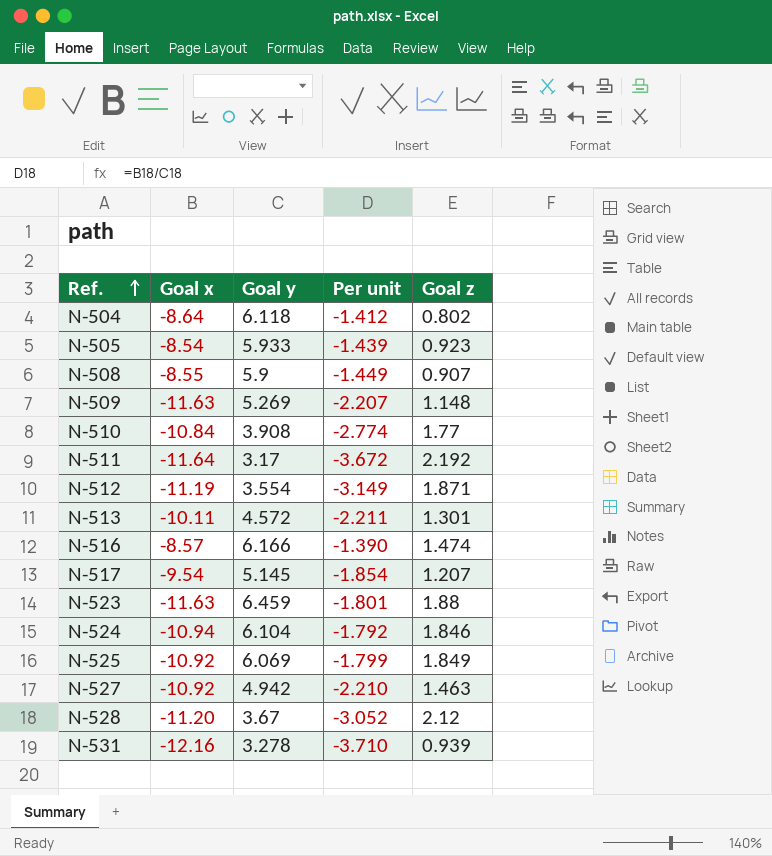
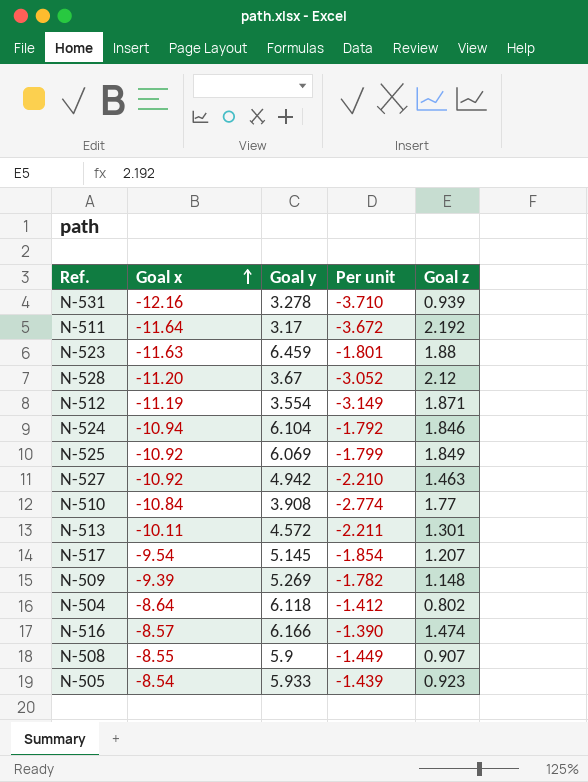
row order: Ref. ascending -> Goal x ascending
N-509 | Goal x: -11.63 -> -9.39
N-509 | Per unit: -2.207 -> -1.782

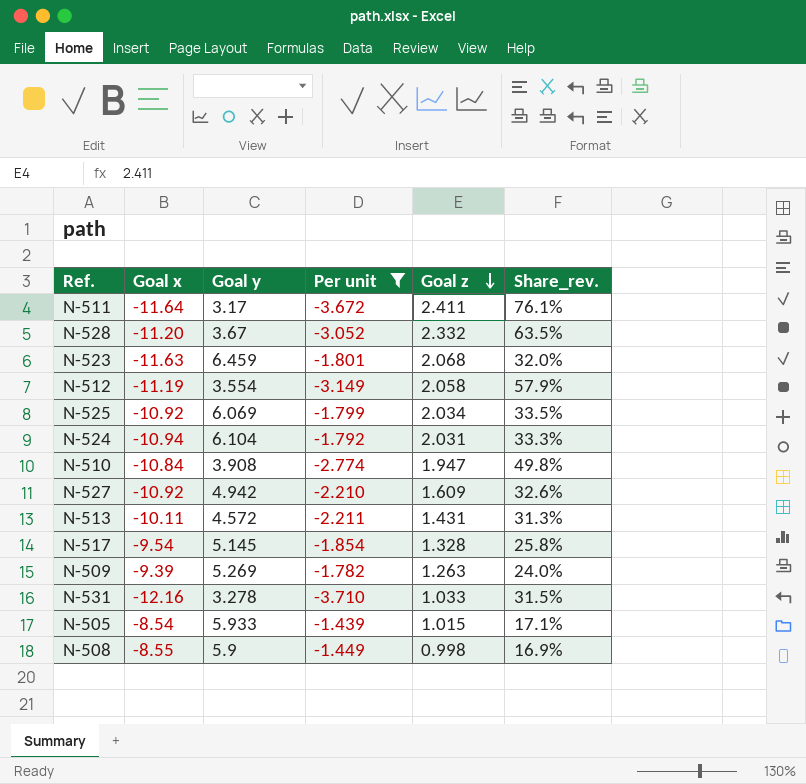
filter: none -> Per unit <= -1.439
row order: Goal x ascending -> Goal z descending
column Share_rev. | formula: none -> [Goal z] / [Goal y]
N-511 | Goal z: 2.192 -> 2.411
N-528 | Goal z: 2.12 -> 2.332
N-523 | Goal z: 1.88 -> 2.068
N-512 | Goal z: 1.871 -> 2.058
N-525 | Goal z: 1.849 -> 2.034
N-524 | Goal z: 1.846 -> 2.031
N-510 | Goal z: 1.77 -> 1.947
N-527 | Goal z: 1.463 -> 1.609
N-513 | Goal z: 1.301 -> 1.431
N-517 | Goal z: 1.207 -> 1.328
N-509 | Goal z: 1.148 -> 1.263
N-531 | Goal z: 0.939 -> 1.033
N-505 | Goal z: 0.923 -> 1.015
N-508 | Goal z: 0.907 -> 0.998

